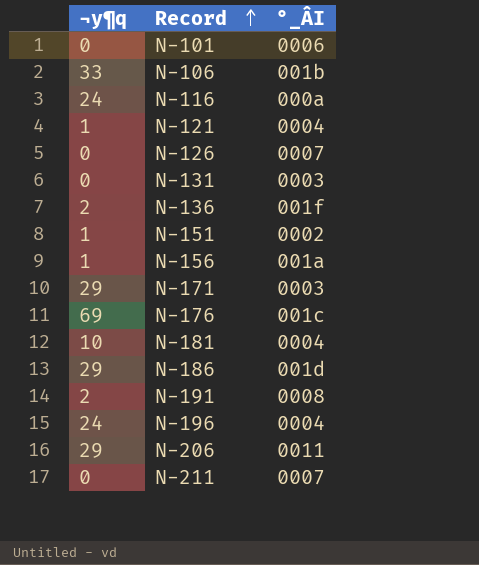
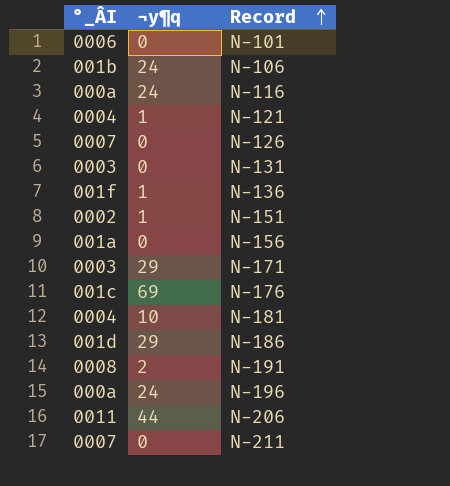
column °_ÂI | position: 3 -> 1
N-106 | ¬y¶q: 33 -> 24
N-136 | ¬y¶q: 2 -> 1
N-156 | ¬y¶q: 1 -> 0
N-196 | °_ÂI: 0004 -> 000a
N-206 | ¬y¶q: 29 -> 44

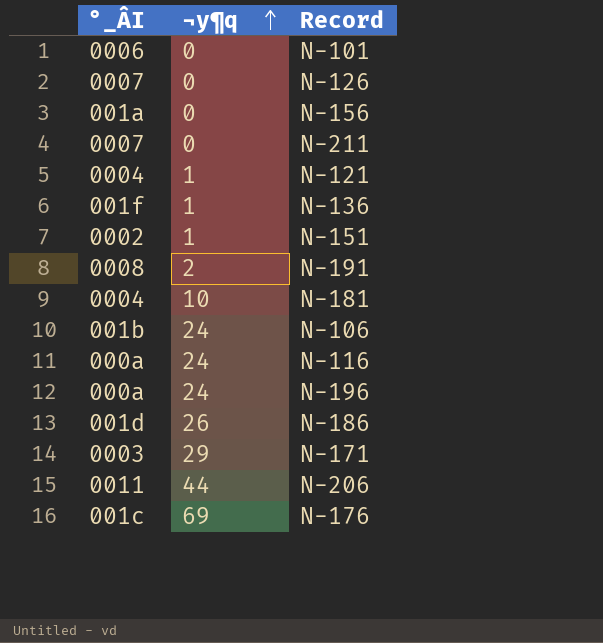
row order: Record ascending -> ¬y¶q ascending
row N-131: 0003 | 0 -> none
N-186 | ¬y¶q: 29 -> 26

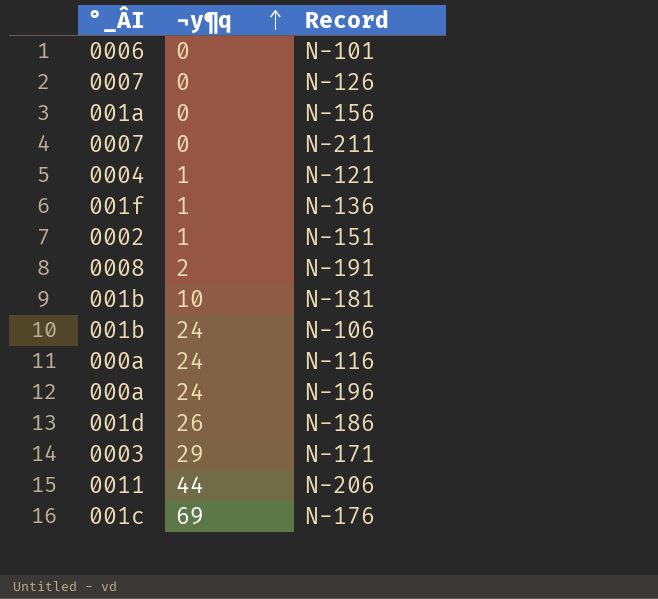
N-181 | °_ÂI: 0004 -> 001b

